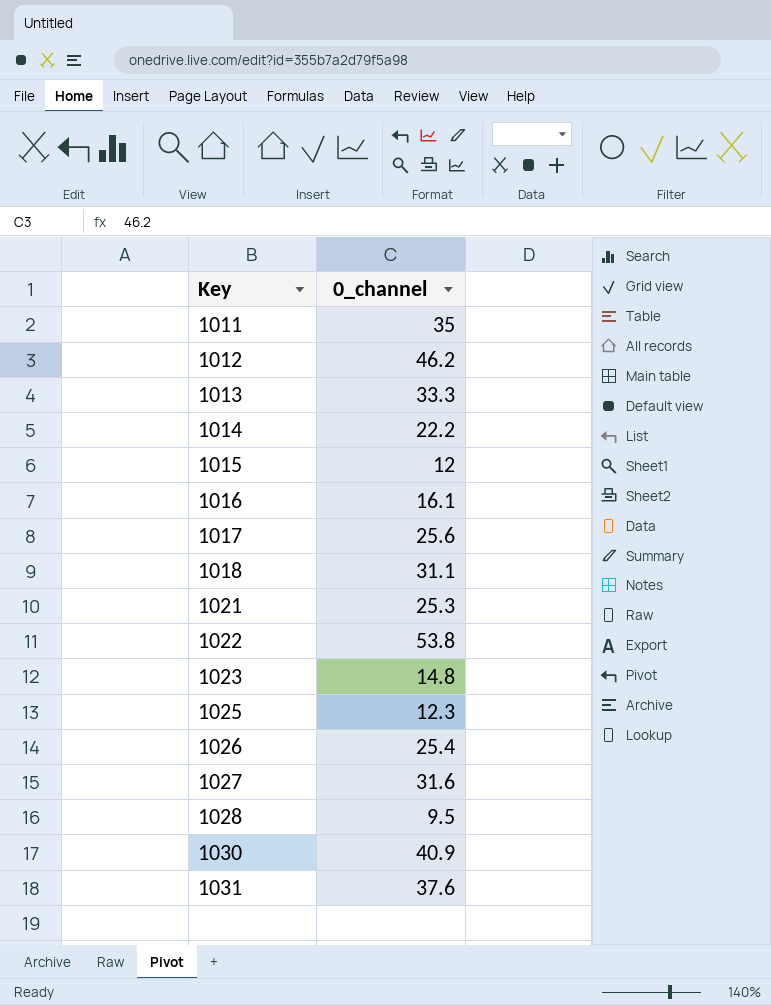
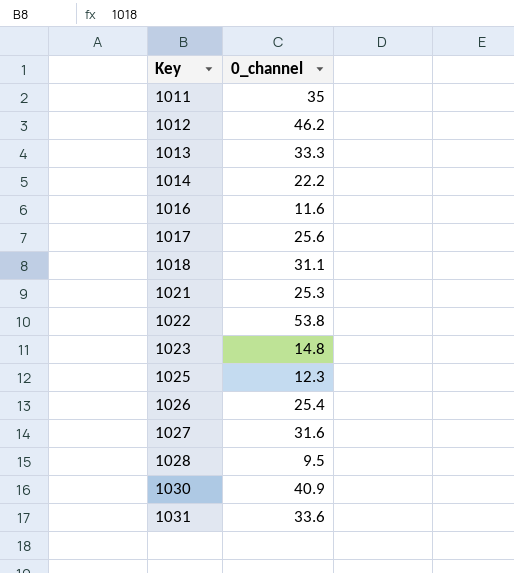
row 1015: 12 -> none
1016 | 0_channel: 16.1 -> 11.6
1031 | 0_channel: 37.6 -> 33.6

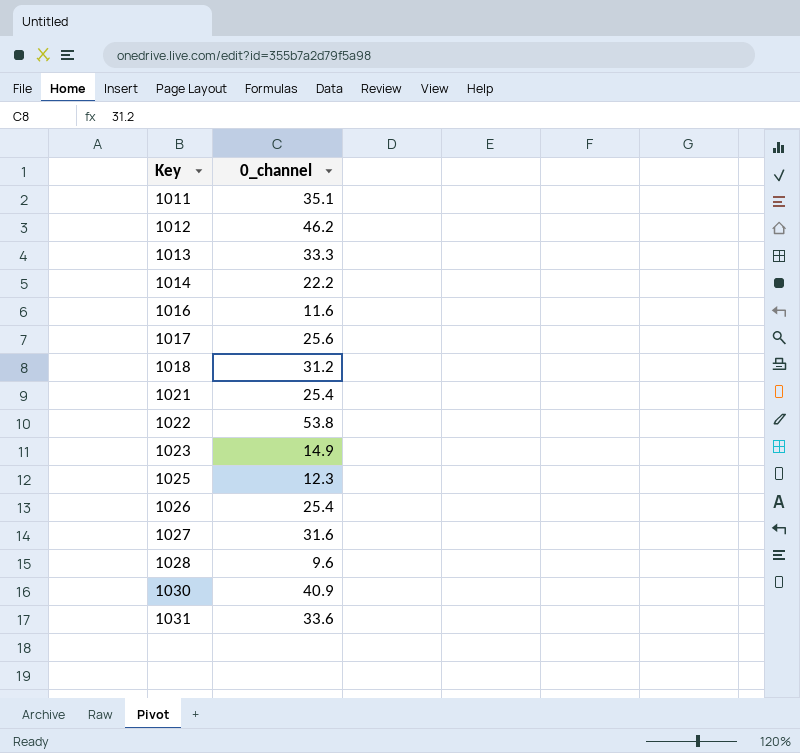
1011 | 0_channel: 35 -> 35.1
1018 | 0_channel: 31.1 -> 31.2
1021 | 0_channel: 25.3 -> 25.4
1023 | 0_channel: 14.8 -> 14.9
1028 | 0_channel: 9.5 -> 9.6

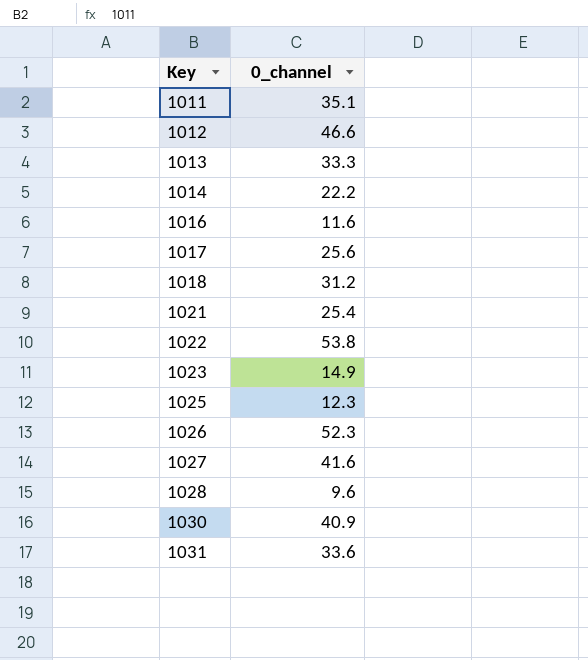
1012 | 0_channel: 46.2 -> 46.6
1026 | 0_channel: 25.4 -> 52.3
1027 | 0_channel: 31.6 -> 41.6

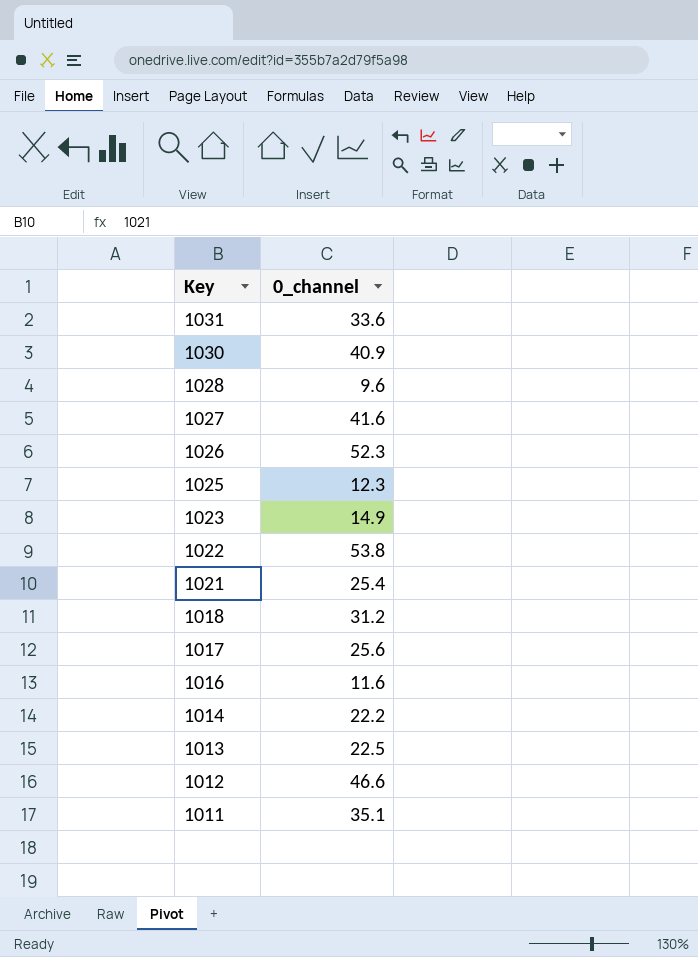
row order: Key ascending -> Key descending
1013 | 0_channel: 33.3 -> 22.5

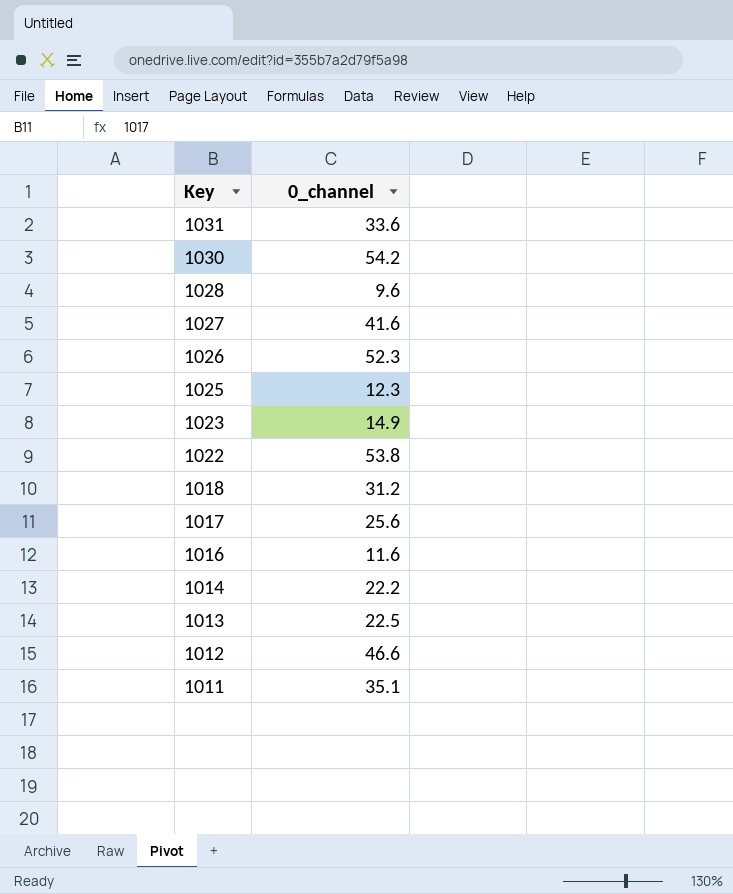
row 1021: 25.4 -> none
1030 | 0_channel: 40.9 -> 54.2

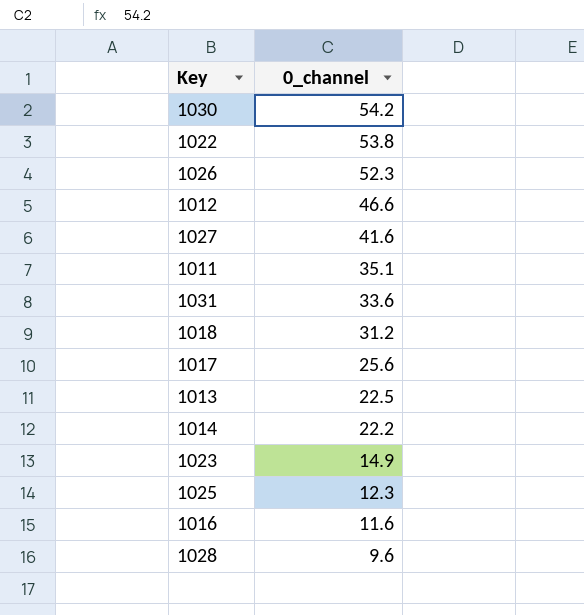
row order: Key descending -> 0_channel descending

